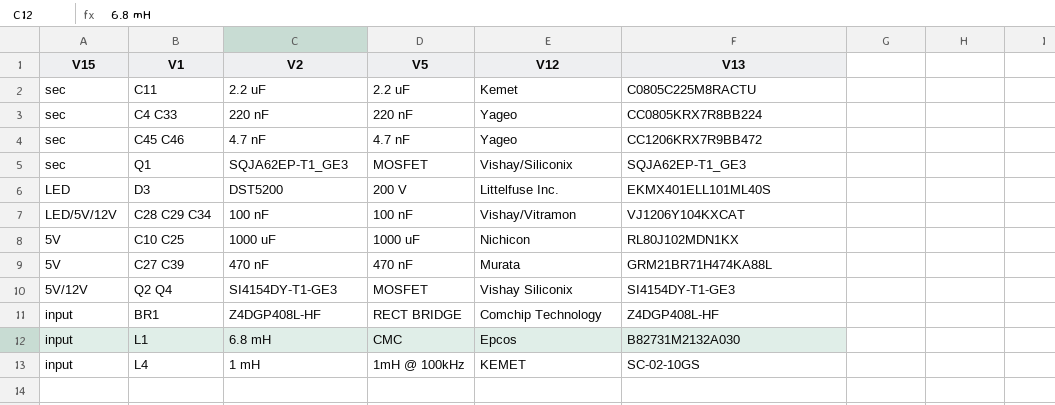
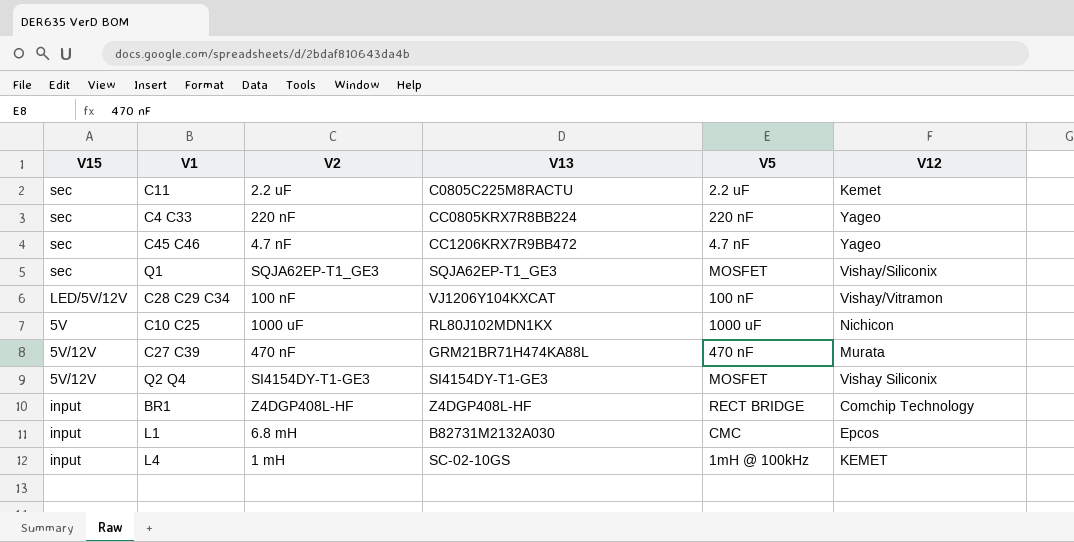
column V13 | position: 6 -> 4
row D3: LED | DST5200 | 200 V | Littelfuse Inc. | EKMX401ELL101ML40S -> none
C27 C39 | V15: 5V -> 5V/12V

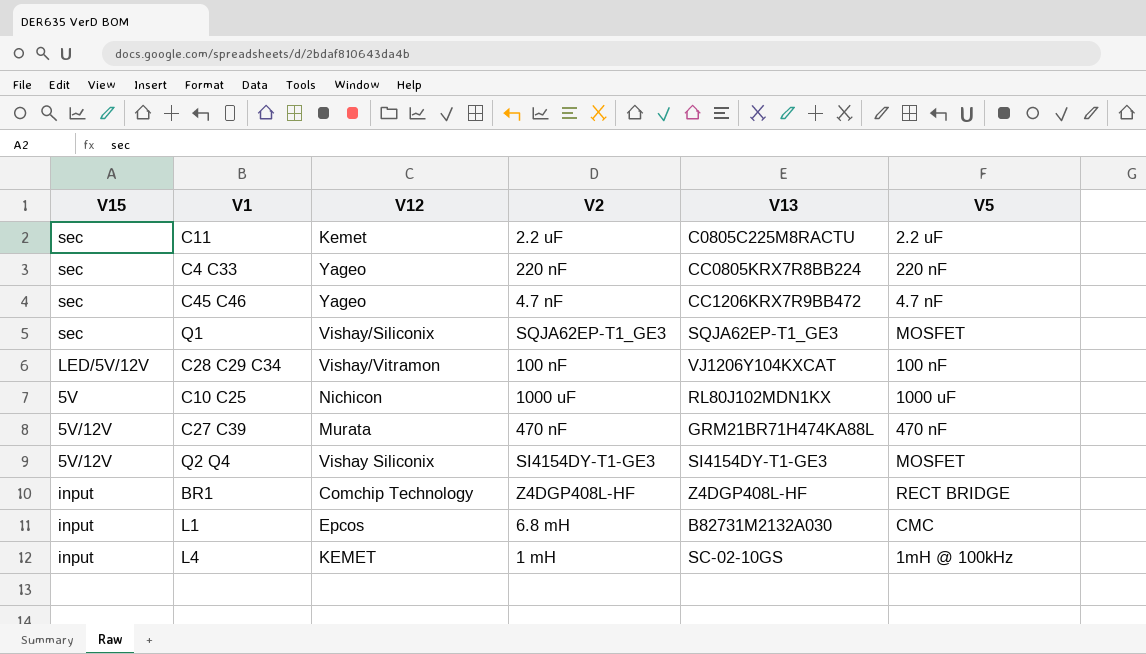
column V12 | position: 6 -> 3

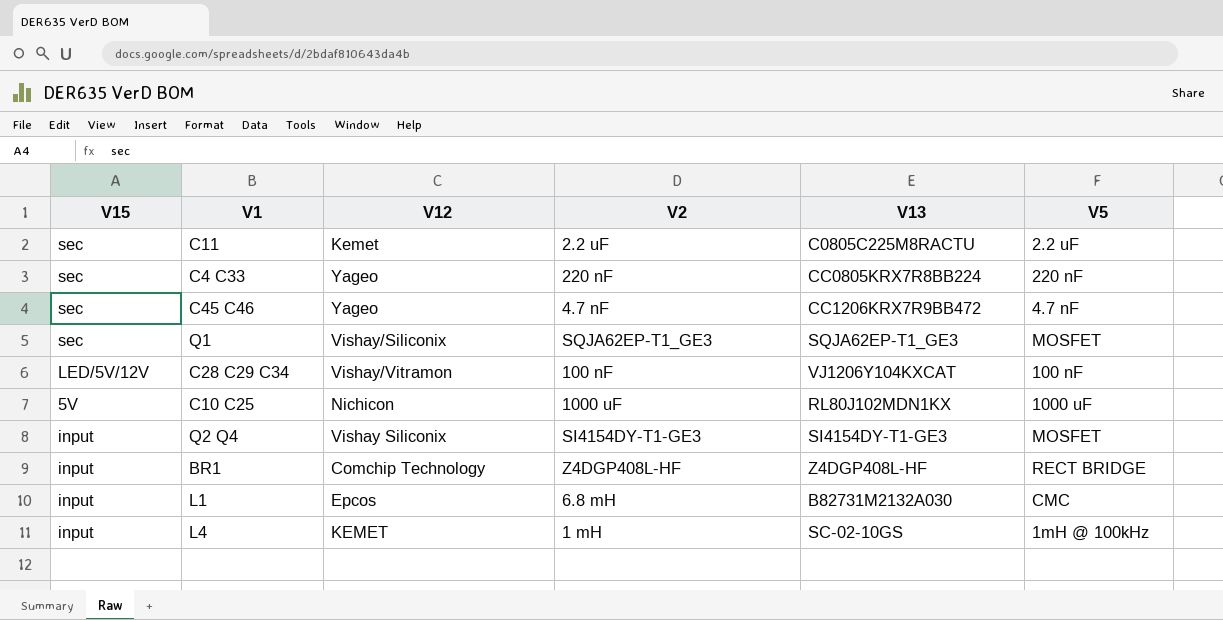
row C27 C39: 5V/12V | Murata | 470 nF | GRM21BR71H474KA88L | 470 nF -> none
Q2 Q4 | V15: 5V/12V -> input

